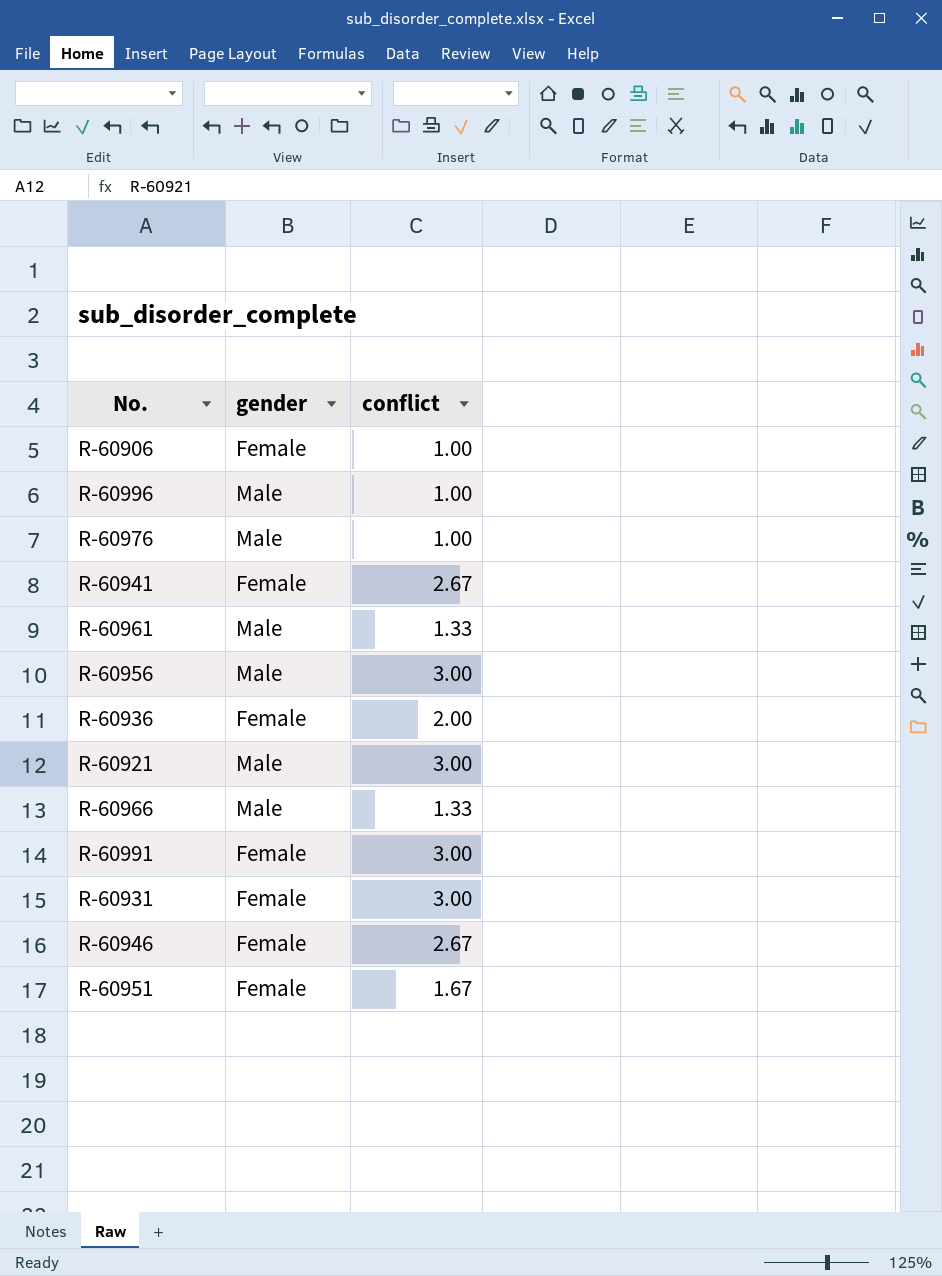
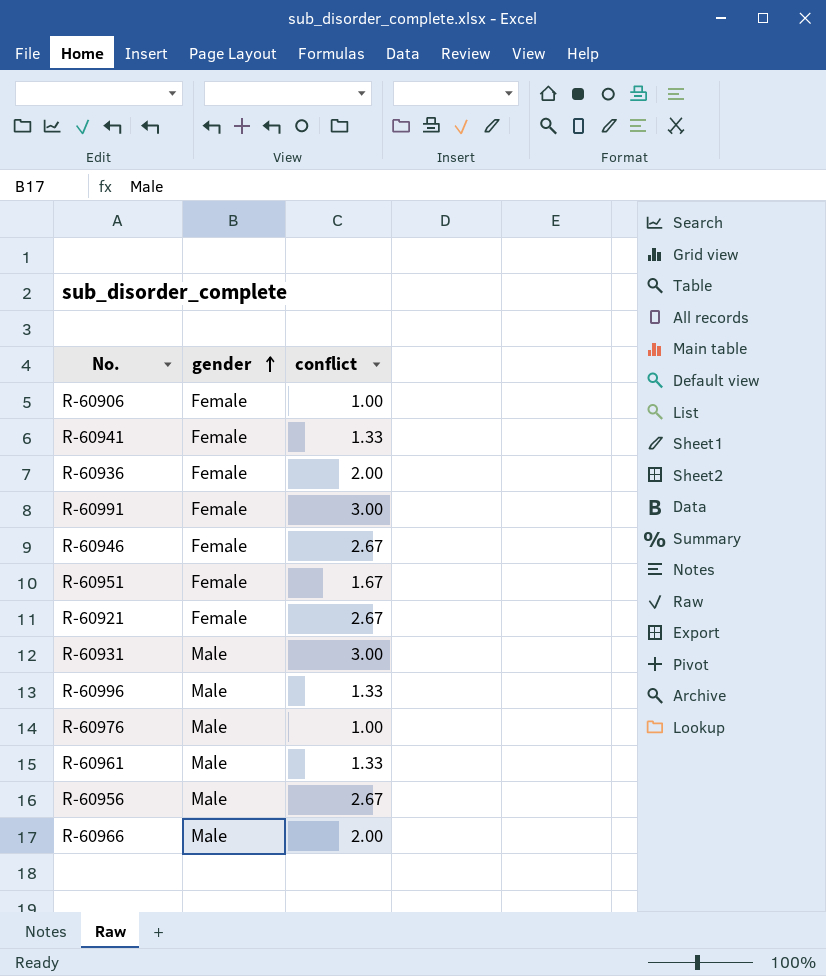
row order: none -> gender ascending
R-60941 | conflict: 2.67 -> 1.33
R-60921 | gender: Male -> Female
R-60921 | conflict: 3.00 -> 2.67
R-60931 | gender: Female -> Male
R-60996 | conflict: 1.00 -> 1.33
R-60956 | conflict: 3.00 -> 2.67
R-60966 | conflict: 1.33 -> 2.00

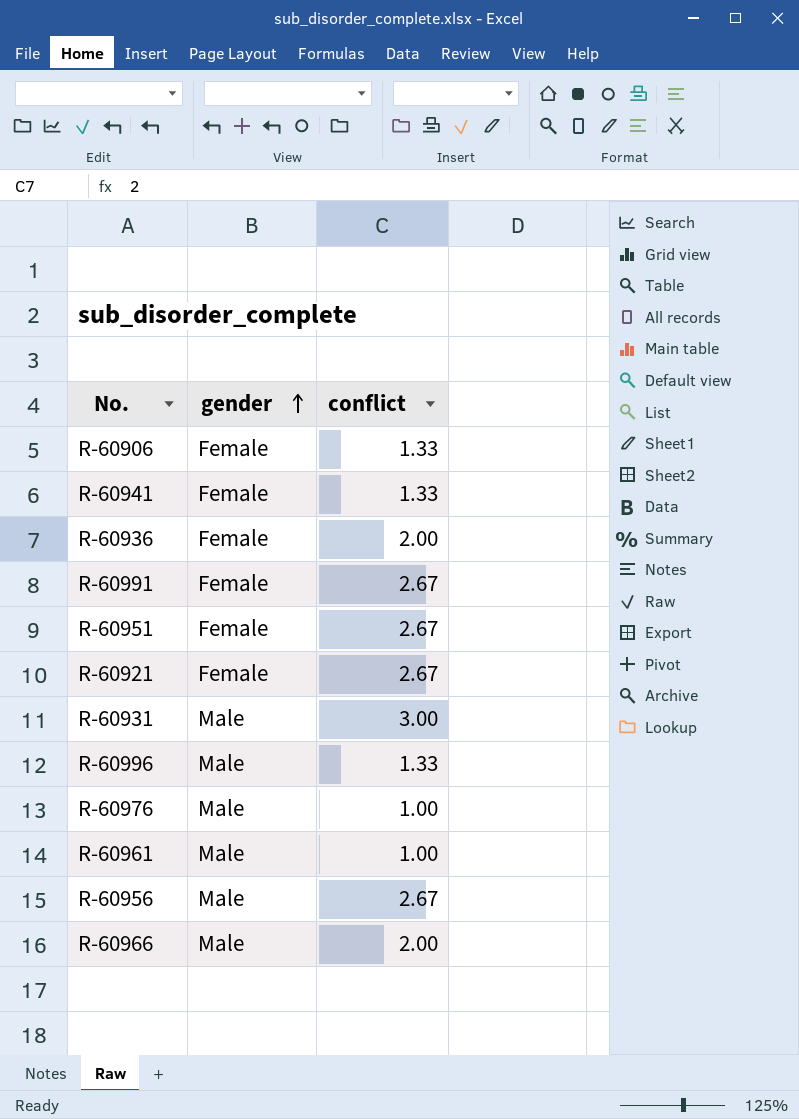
row R-60946: Female | 2.67 -> none
R-60906 | conflict: 1.00 -> 1.33
R-60991 | conflict: 3.00 -> 2.67
R-60951 | conflict: 1.67 -> 2.67
R-60961 | conflict: 1.33 -> 1.00

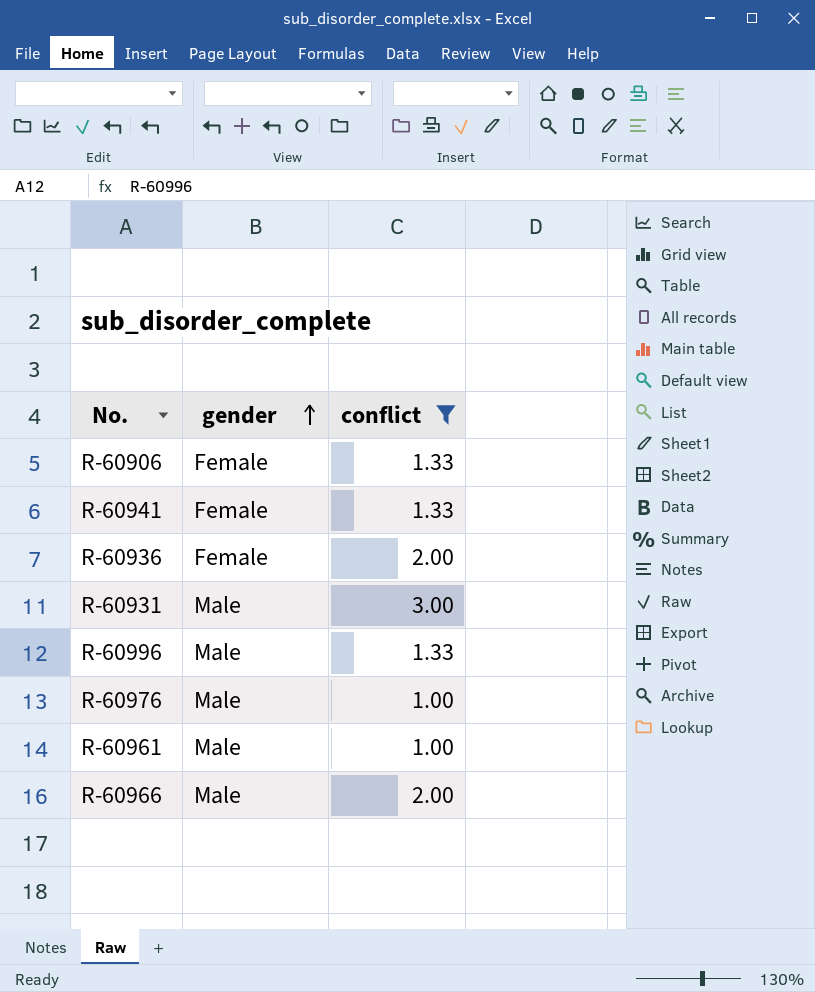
filter: none -> conflict != 2.67

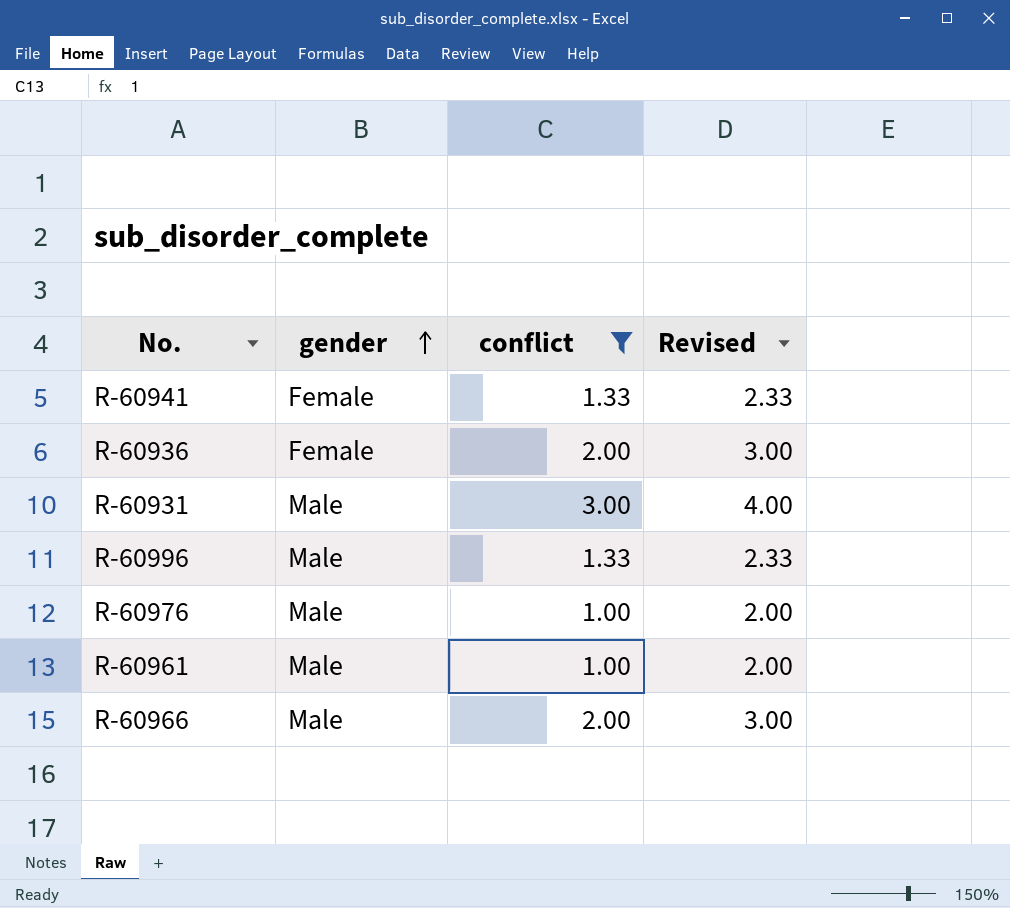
column Revised | formula: none -> [conflict] + 1
row R-60906: Female | 1.33 -> none

